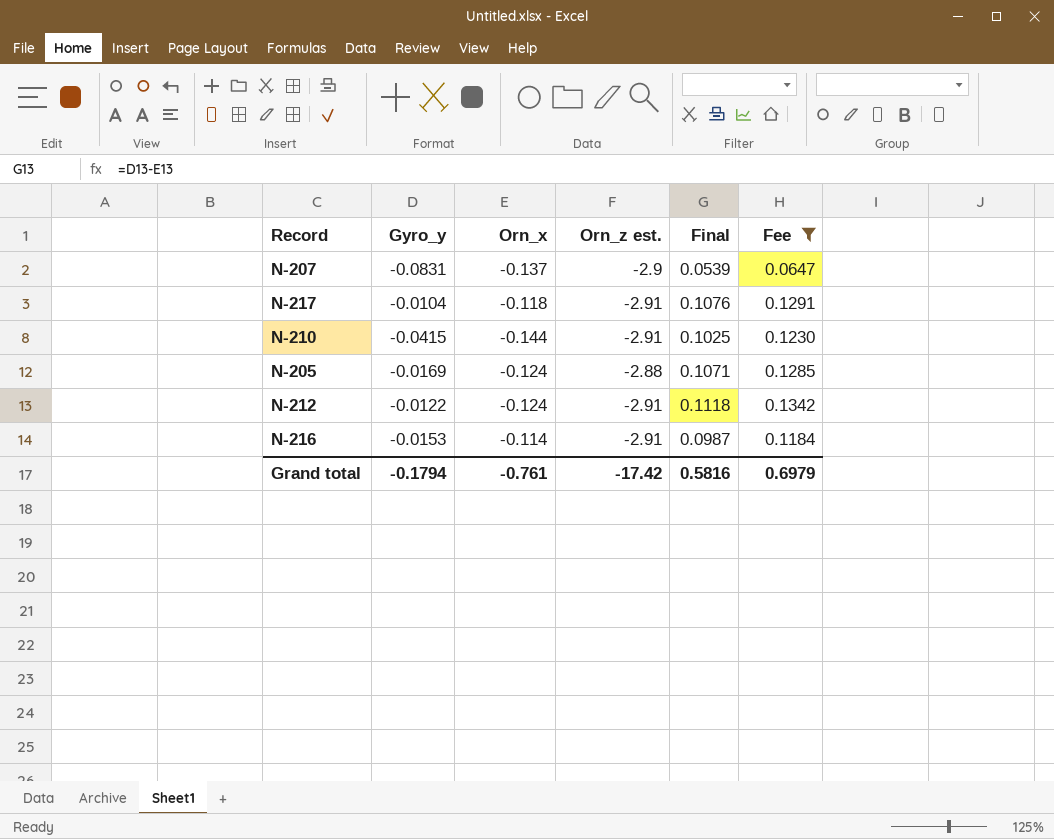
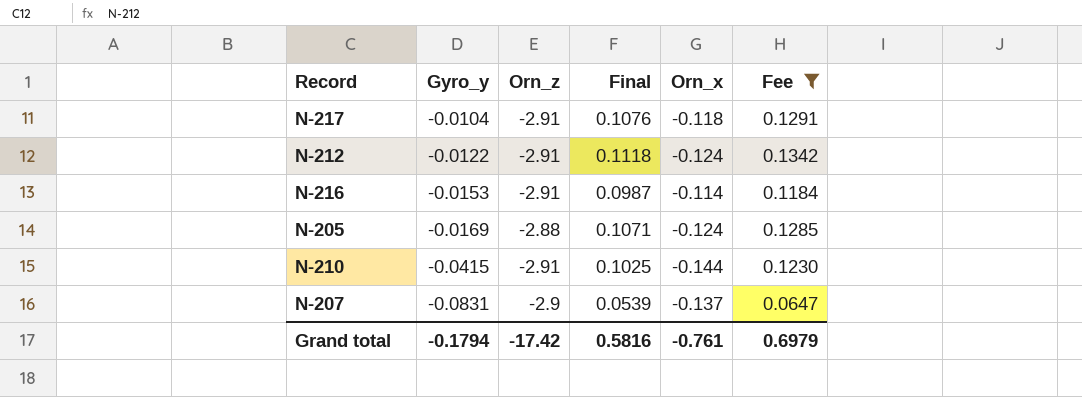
row order: none -> Gyro_y descending
column name: Orn_z est. -> Orn_z
column Orn_x | position: 3 -> 5

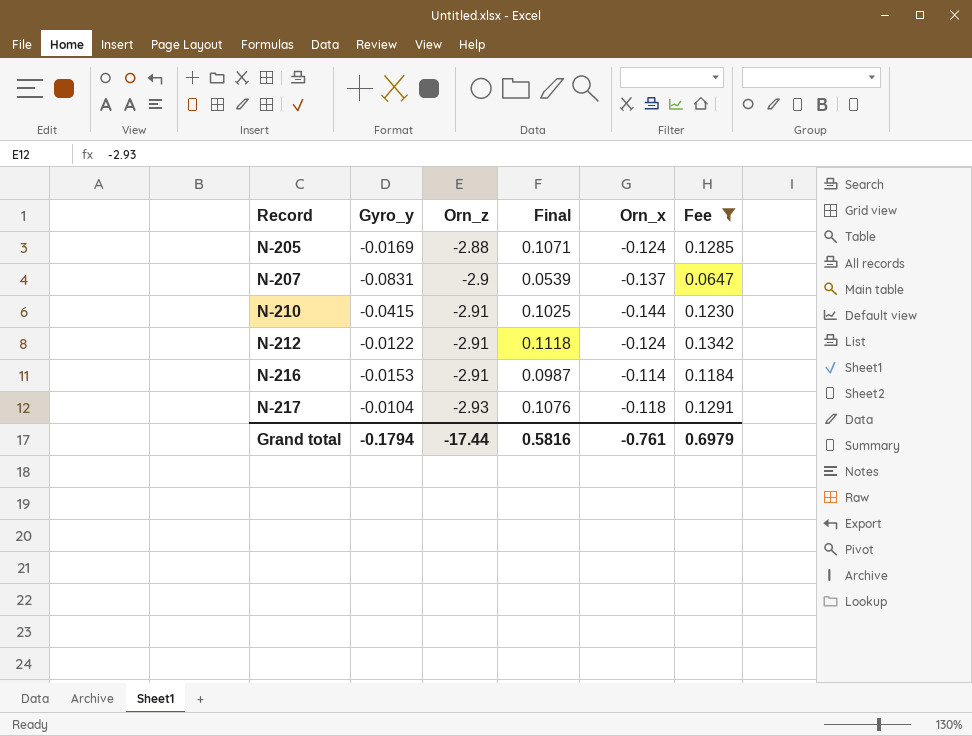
row order: Gyro_y descending -> Record ascending
N-217 | Orn_z: -2.91 -> -2.93
Grand total | Orn_z: -17.42 -> -17.44

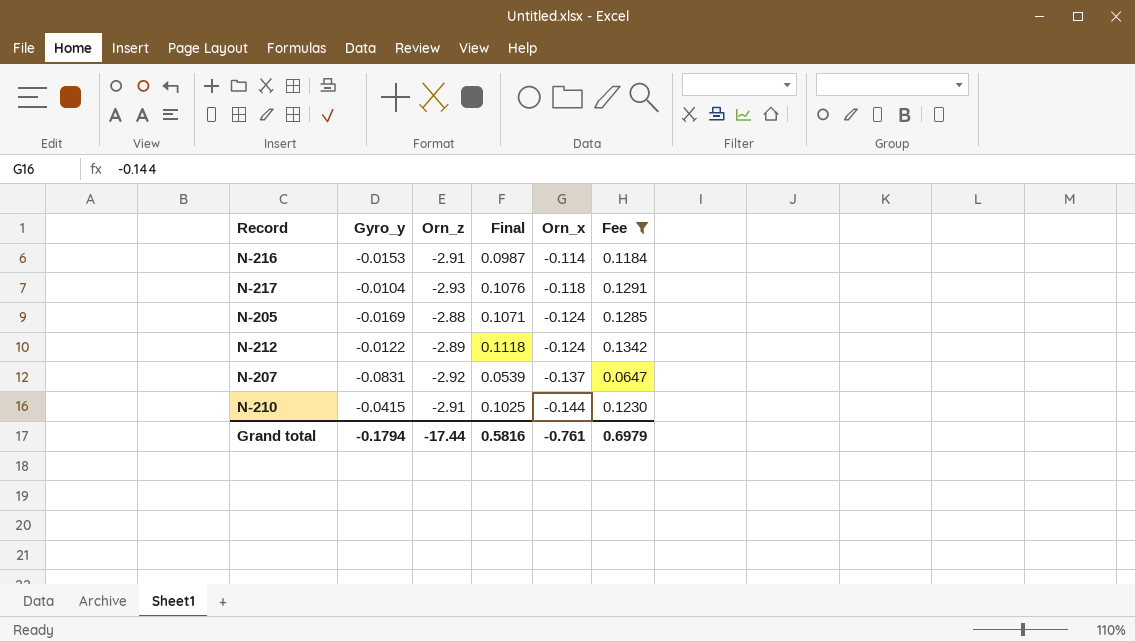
row order: Record ascending -> Orn_x descending
N-212 | Orn_z: -2.91 -> -2.89
N-207 | Orn_z: -2.9 -> -2.92

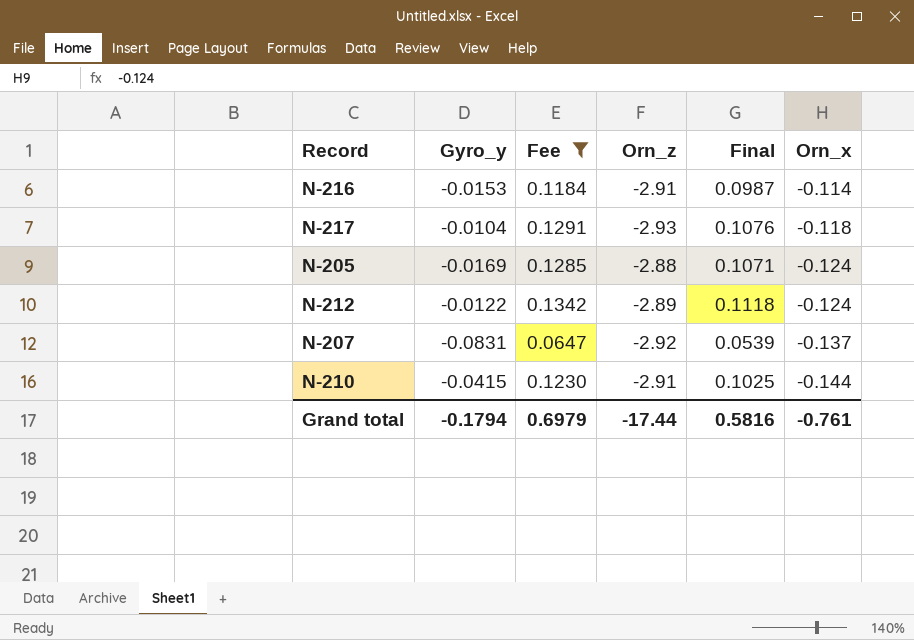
column Fee | position: 6 -> 3

